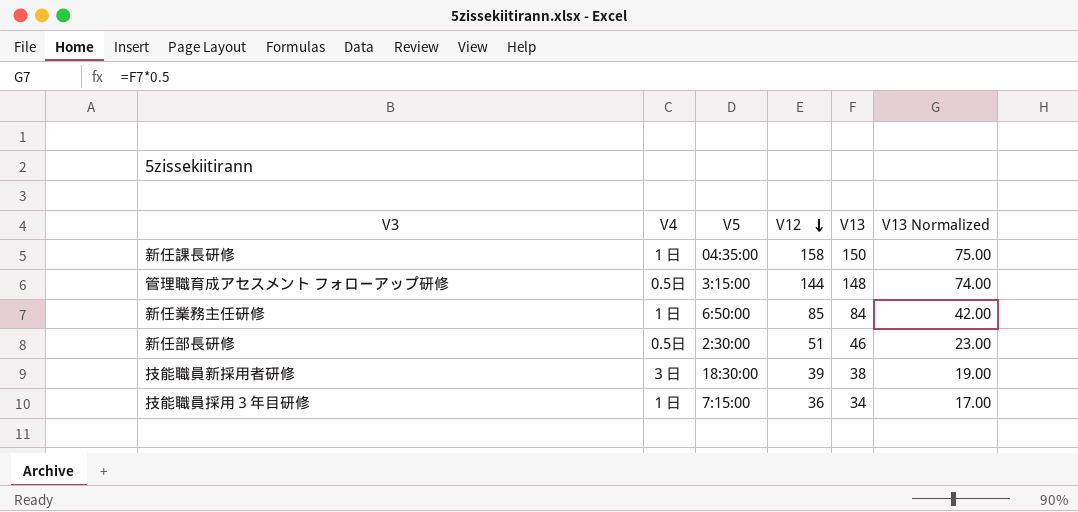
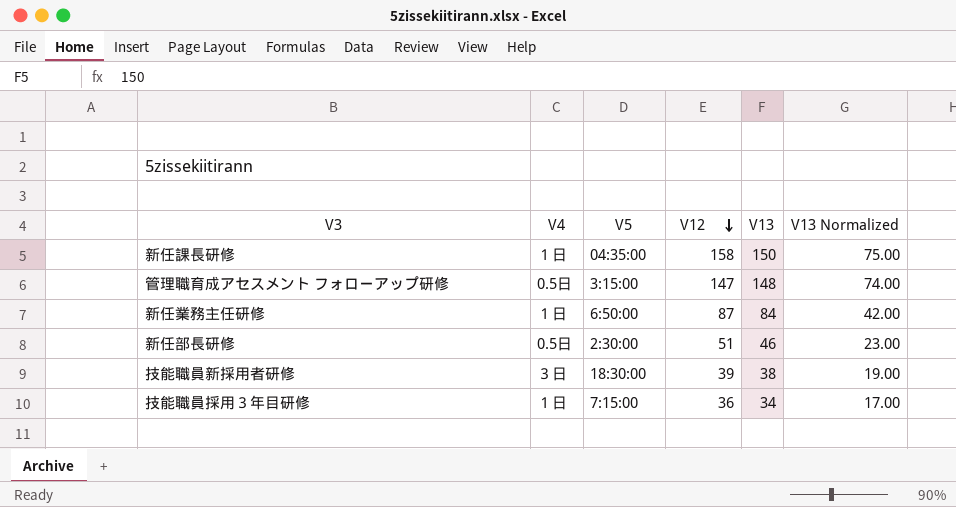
管理職育成アセスメント フォローアップ研修 | V12: 144 -> 147
新任業務主任研修 | V12: 85 -> 87

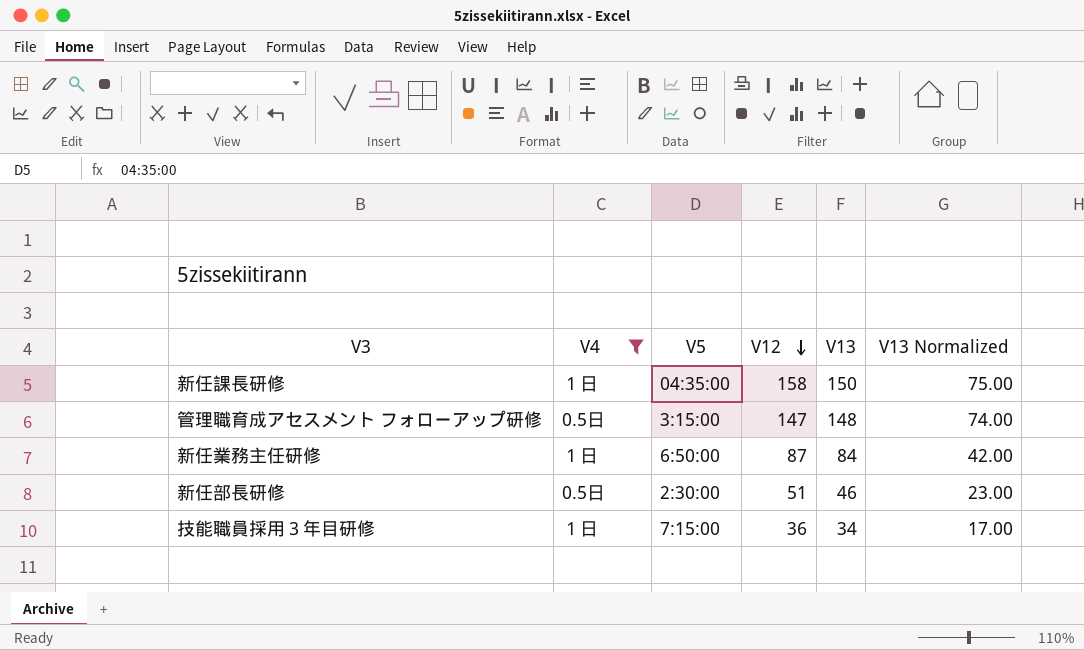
filter: none -> V4 != ３日

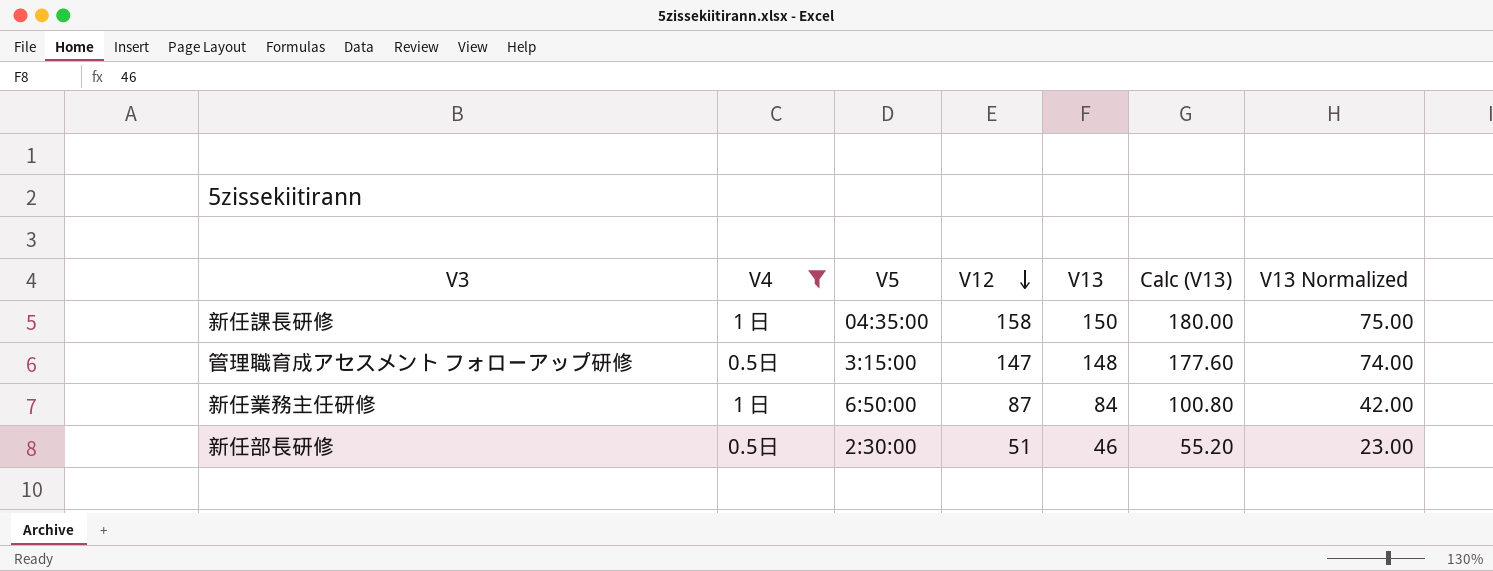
column Calc (V13) | formula: none -> [V13] * 1.2
row 技能職員採用３年目研修: １日 | 7:15:00 | 36 | 34 | 17.00 -> none

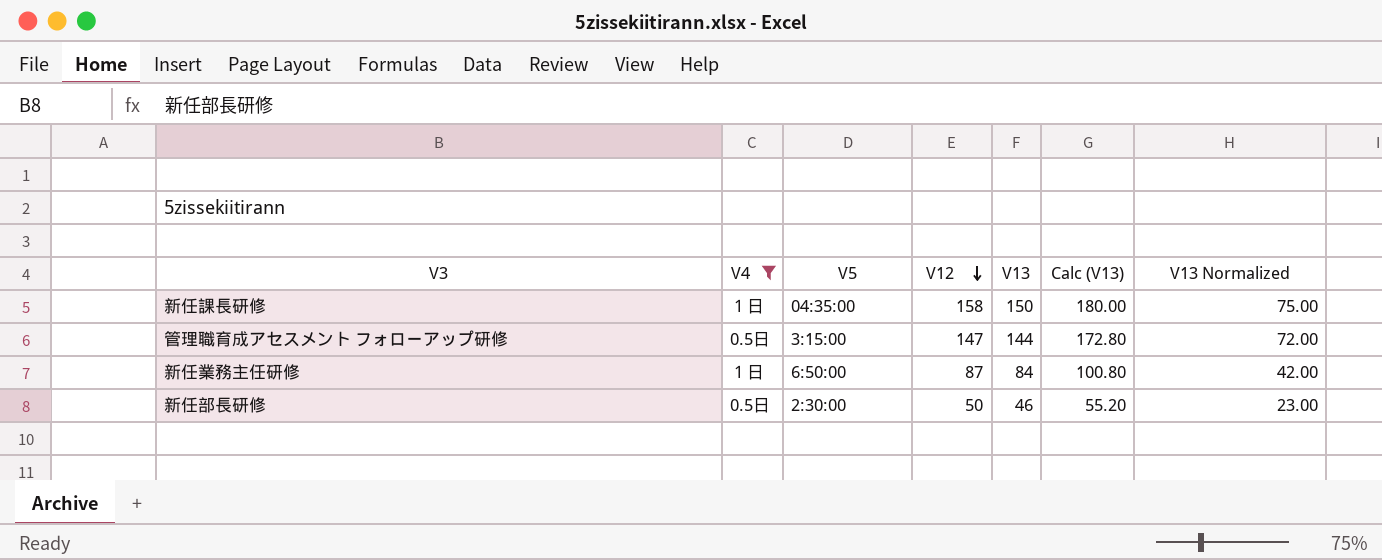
管理職育成アセスメント フォローアップ研修 | V13: 148 -> 144
管理職育成アセスメント フォローアップ研修 | Calc (V13): 177.60 -> 172.80
管理職育成アセスメント フォローアップ研修 | V13 Normalized: 74.00 -> 72.00
新任部長研修 | V12: 51 -> 50

